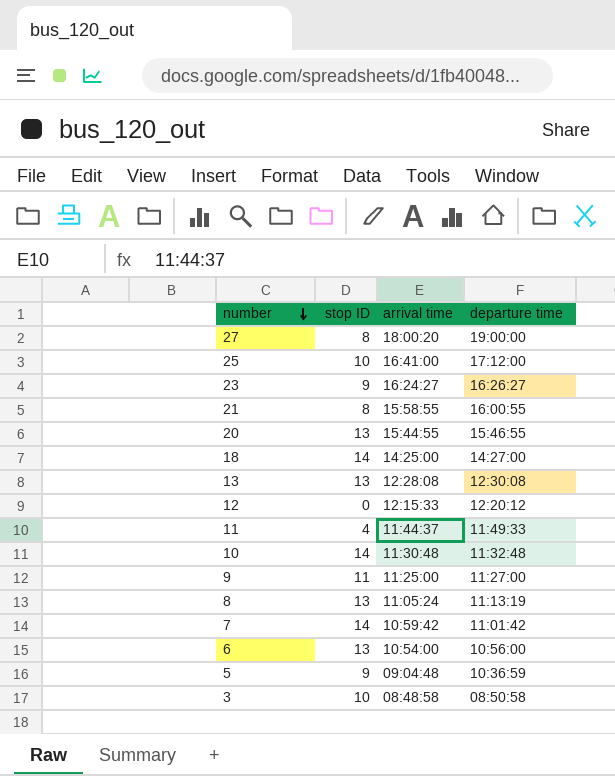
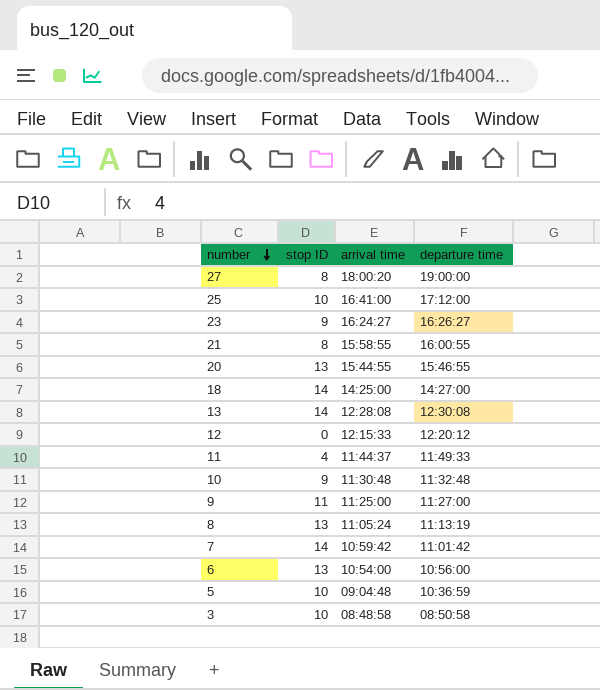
13 | stop ID: 13 -> 14
10 | stop ID: 14 -> 9
5 | stop ID: 9 -> 10

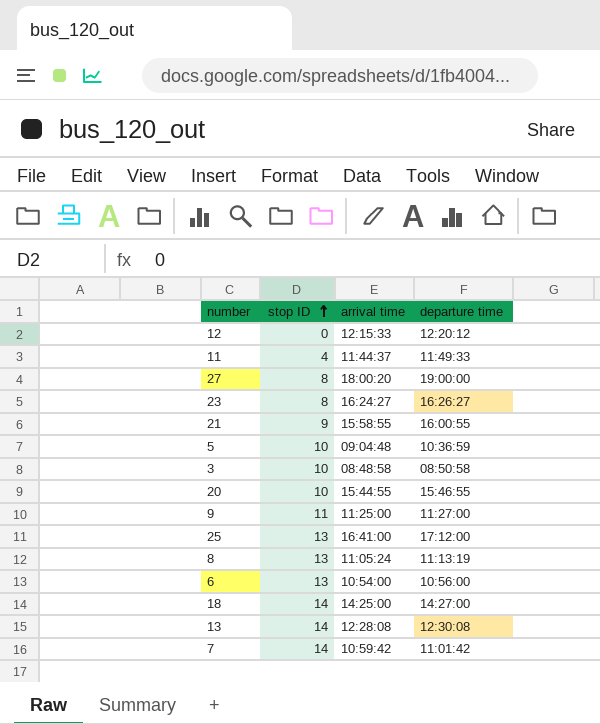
row order: number descending -> stop ID ascending
row 10: 9 | 11:30:48 | 11:32:48 -> none
23 | stop ID: 9 -> 8
21 | stop ID: 8 -> 9
20 | stop ID: 13 -> 10
25 | stop ID: 10 -> 13

